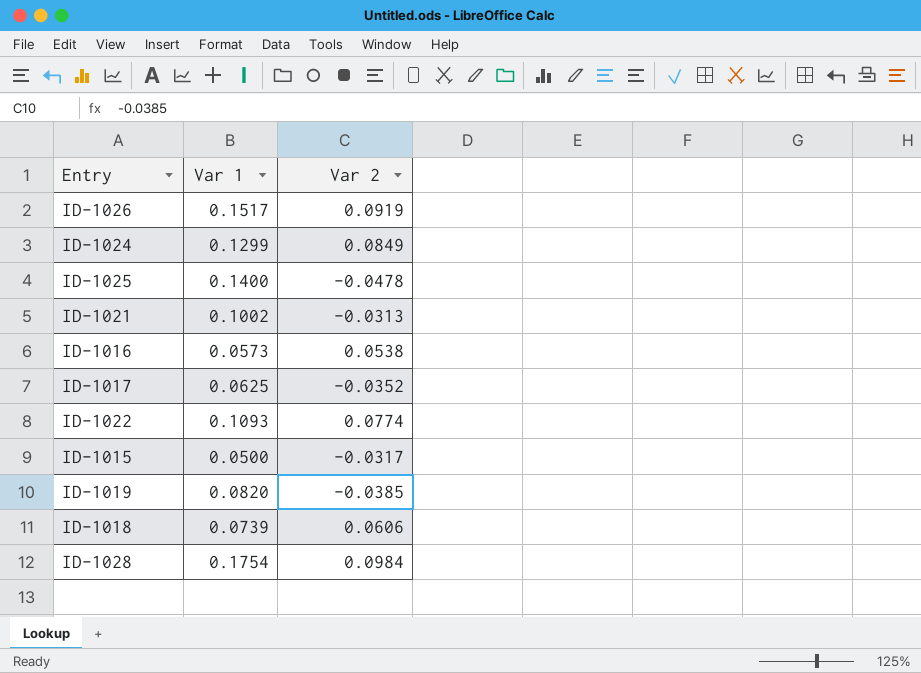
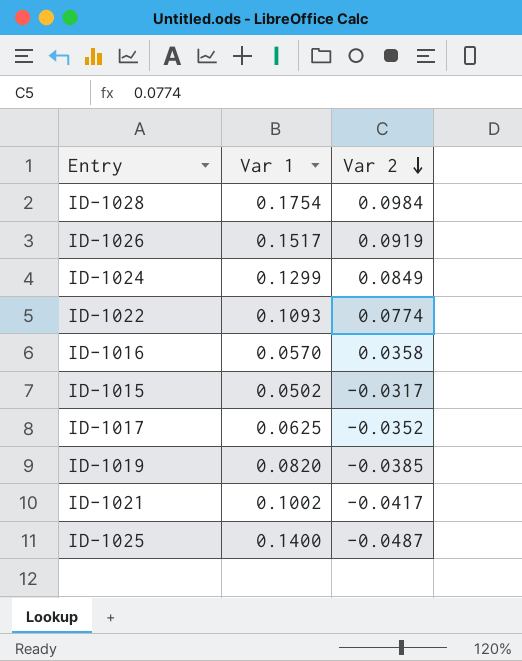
row order: none -> Var 2 descending
row ID-1018: 0.0739 | 0.0606 -> none
ID-1016 | Var 1: 0.0573 -> 0.0570
ID-1016 | Var 2: 0.0538 -> 0.0358
ID-1015 | Var 1: 0.0500 -> 0.0502
ID-1021 | Var 2: -0.0313 -> -0.0417
ID-1025 | Var 2: -0.0478 -> -0.0487

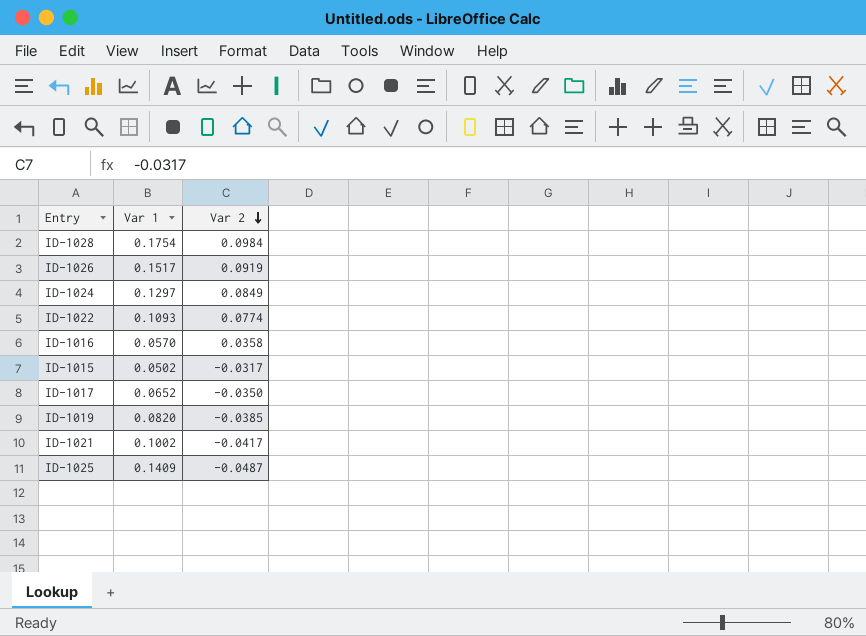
ID-1024 | Var 1: 0.1299 -> 0.1297
ID-1017 | Var 1: 0.0625 -> 0.0652
ID-1017 | Var 2: -0.0352 -> -0.0350
ID-1025 | Var 1: 0.1400 -> 0.1409

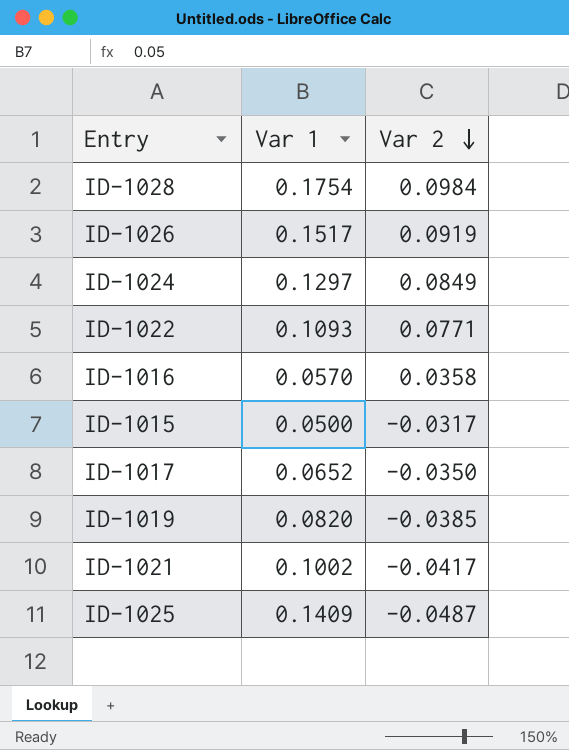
ID-1022 | Var 2: 0.0774 -> 0.0771
ID-1015 | Var 1: 0.0502 -> 0.0500

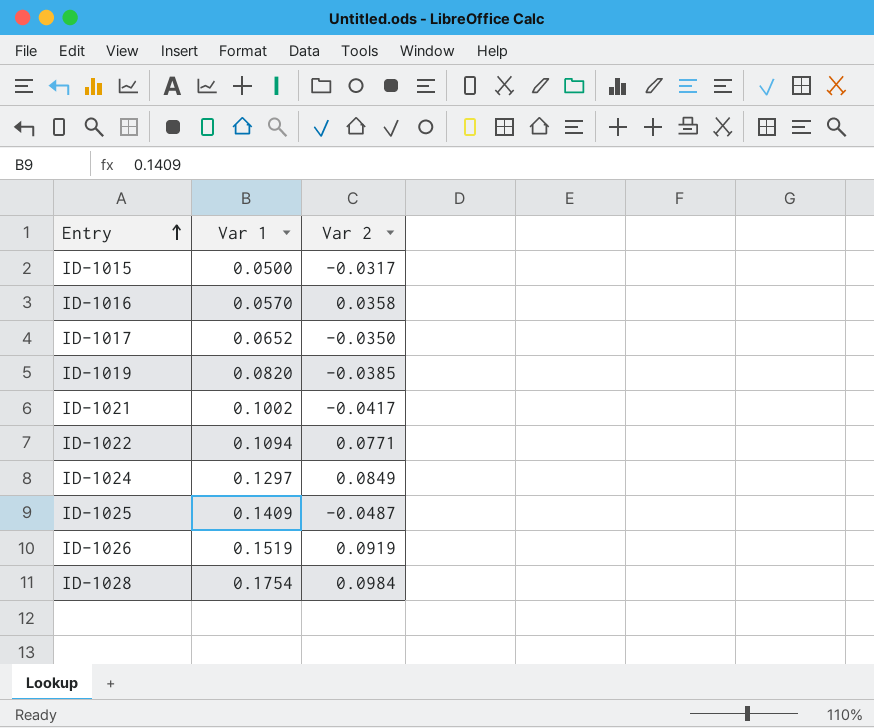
row order: Var 2 descending -> Entry ascending
ID-1022 | Var 1: 0.1093 -> 0.1094
ID-1026 | Var 1: 0.1517 -> 0.1519

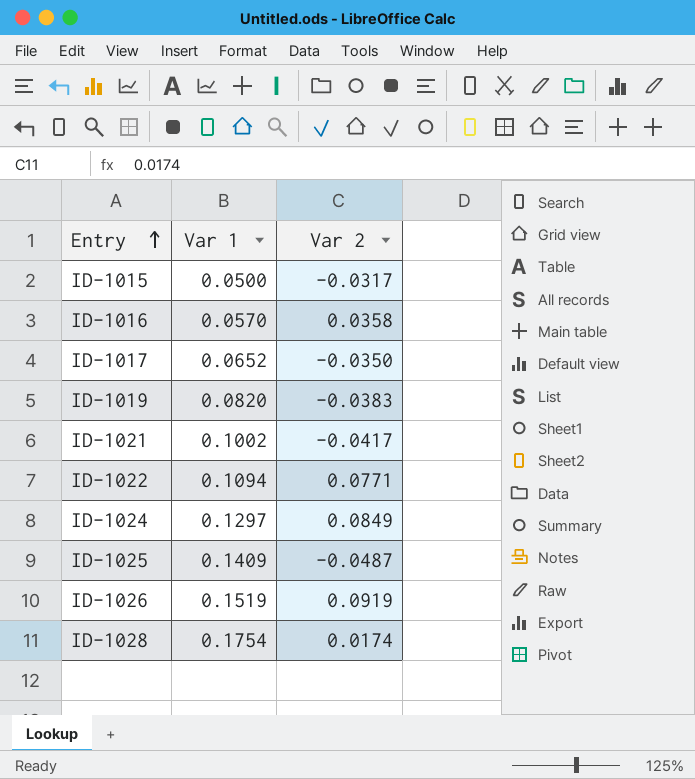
ID-1019 | Var 2: -0.0385 -> -0.0383
ID-1028 | Var 2: 0.0984 -> 0.0174

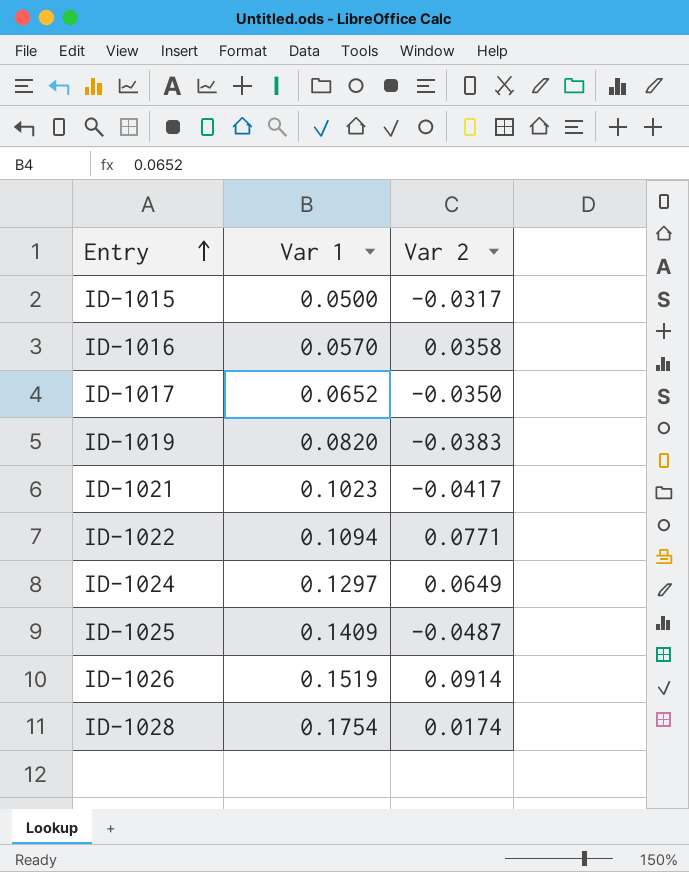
ID-1021 | Var 1: 0.1002 -> 0.1023
ID-1024 | Var 2: 0.0849 -> 0.0649
ID-1026 | Var 2: 0.0919 -> 0.0914

